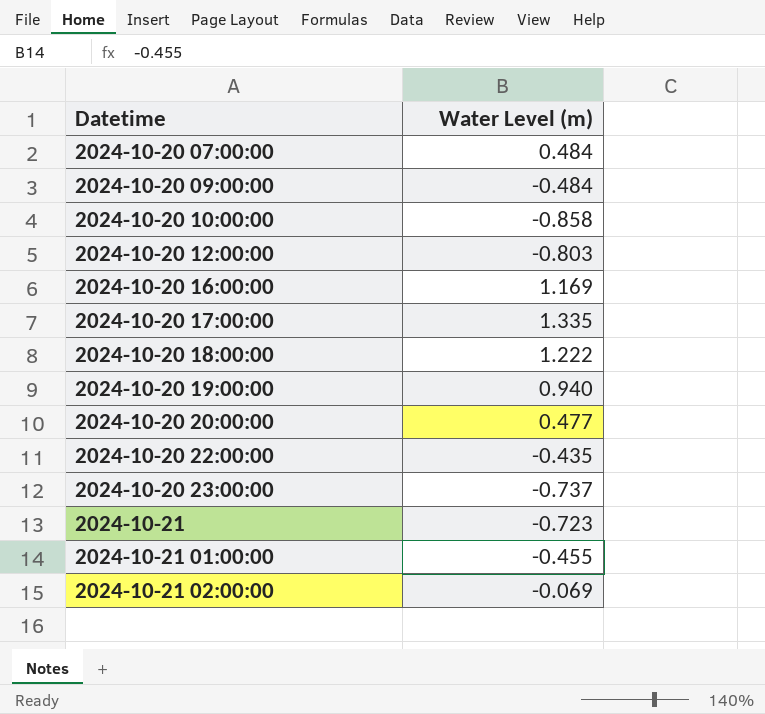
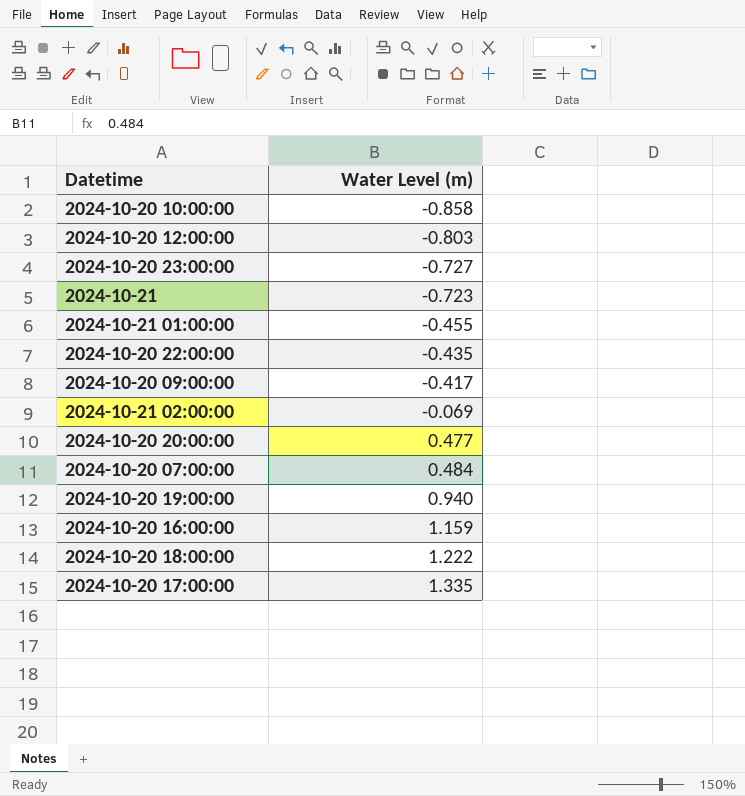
row order: Datetime ascending -> Water Level (m) ascending
2024-10-20 23:00:00 | Water Level (m): -0.737 -> -0.727
2024-10-20 09:00:00 | Water Level (m): -0.484 -> -0.417
2024-10-20 16:00:00 | Water Level (m): 1.169 -> 1.159

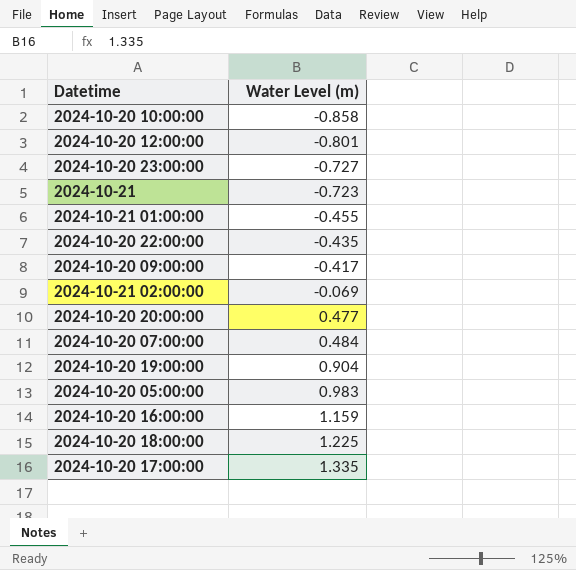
2024-10-20 12:00:00 | Water Level (m): -0.803 -> -0.801
2024-10-20 19:00:00 | Water Level (m): 0.940 -> 0.904
row 2024-10-20 05:00:00: none -> 0.983
2024-10-20 18:00:00 | Water Level (m): 1.222 -> 1.225

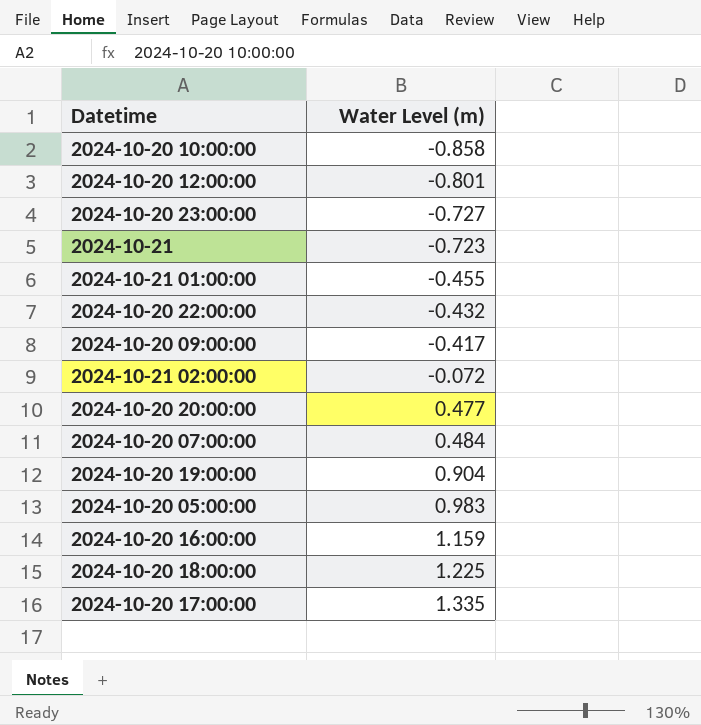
2024-10-20 22:00:00 | Water Level (m): -0.435 -> -0.432
2024-10-21 02:00:00 | Water Level (m): -0.069 -> -0.072

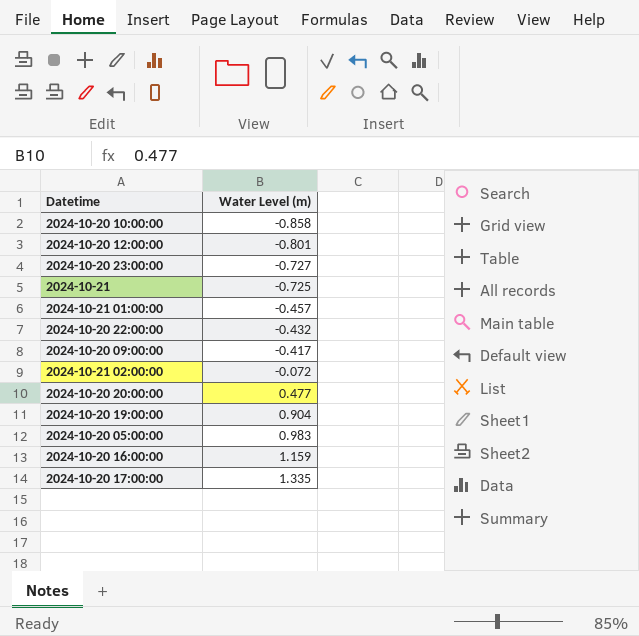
row 2024-10-20 07:00:00: 0.484 -> none
row 2024-10-20 18:00:00: 1.225 -> none
2024-10-21 | Water Level (m): -0.723 -> -0.725
2024-10-21 01:00:00 | Water Level (m): -0.455 -> -0.457

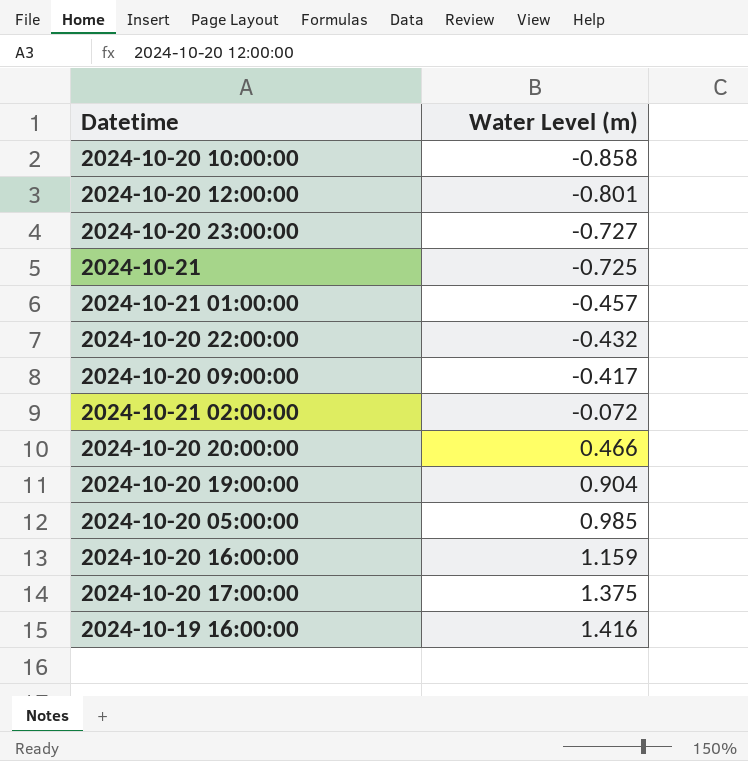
2024-10-20 20:00:00 | Water Level (m): 0.477 -> 0.466
2024-10-20 05:00:00 | Water Level (m): 0.983 -> 0.985
2024-10-20 17:00:00 | Water Level (m): 1.335 -> 1.375
row 2024-10-19 16:00:00: none -> 1.416

